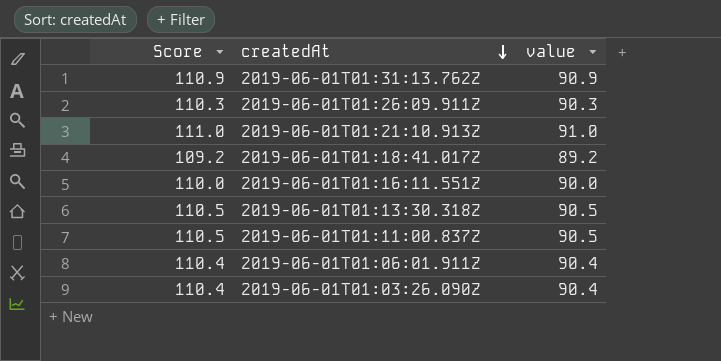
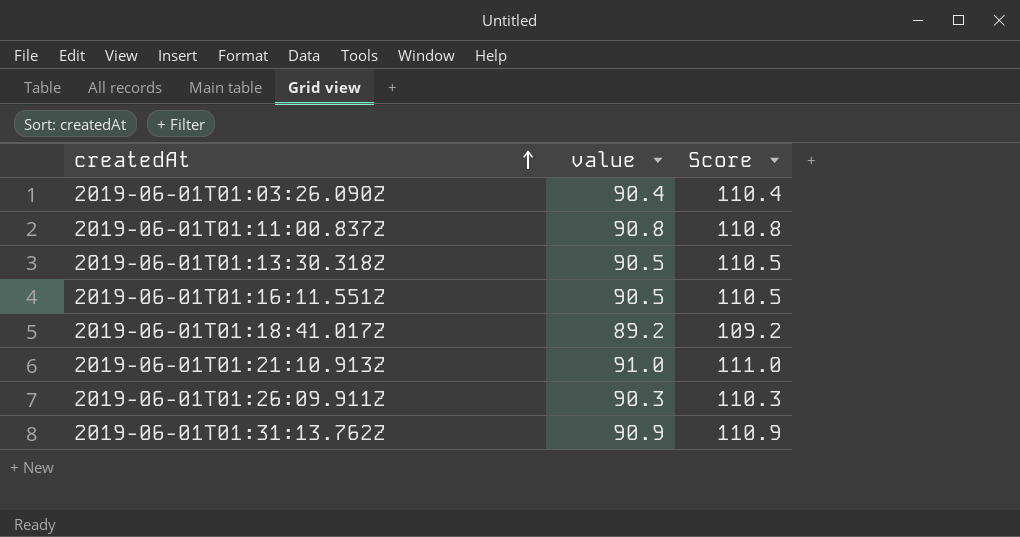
row order: createdAt descending -> createdAt ascending
column Score | position: 1 -> 3
row 2019-06-01T01:06:01.911Z: 110.4 | 90.4 -> none
2019-06-01T01:11:00.837Z | value: 90.5 -> 90.8
2019-06-01T01:11:00.837Z | Score: 110.5 -> 110.8
2019-06-01T01:16:11.551Z | value: 90.0 -> 90.5
2019-06-01T01:16:11.551Z | Score: 110.0 -> 110.5

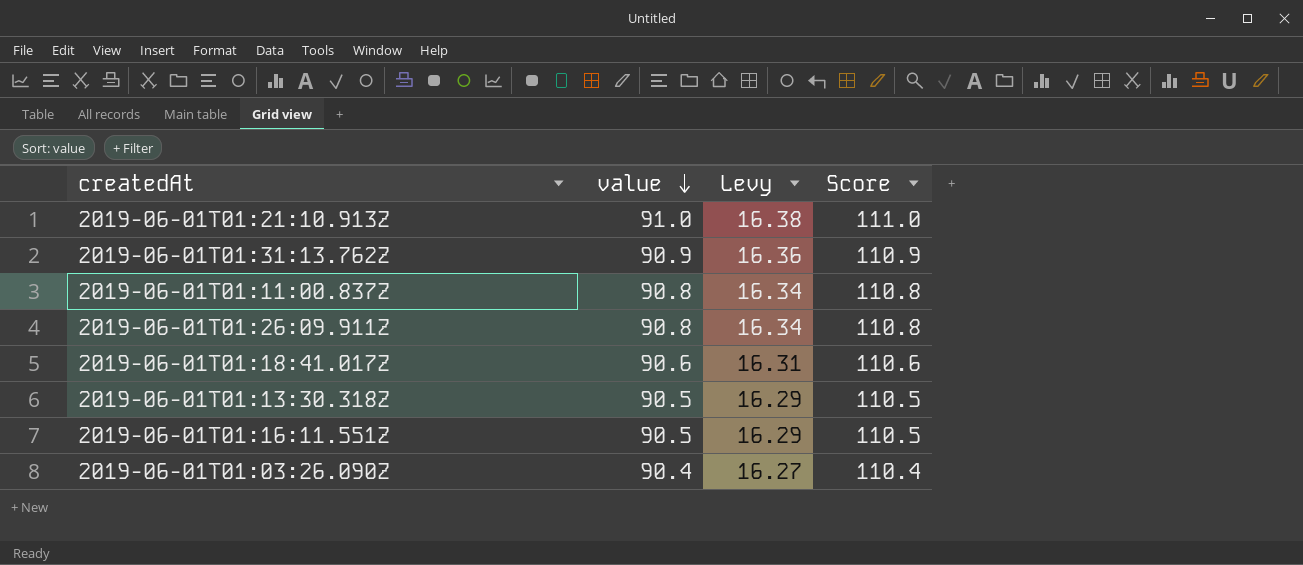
row order: createdAt ascending -> value descending
column Levy | formula: none -> [value] * 0.18
2019-06-01T01:26:09.911Z | value: 90.3 -> 90.8
2019-06-01T01:26:09.911Z | Score: 110.3 -> 110.8
2019-06-01T01:18:41.017Z | value: 89.2 -> 90.6
2019-06-01T01:18:41.017Z | Score: 109.2 -> 110.6

